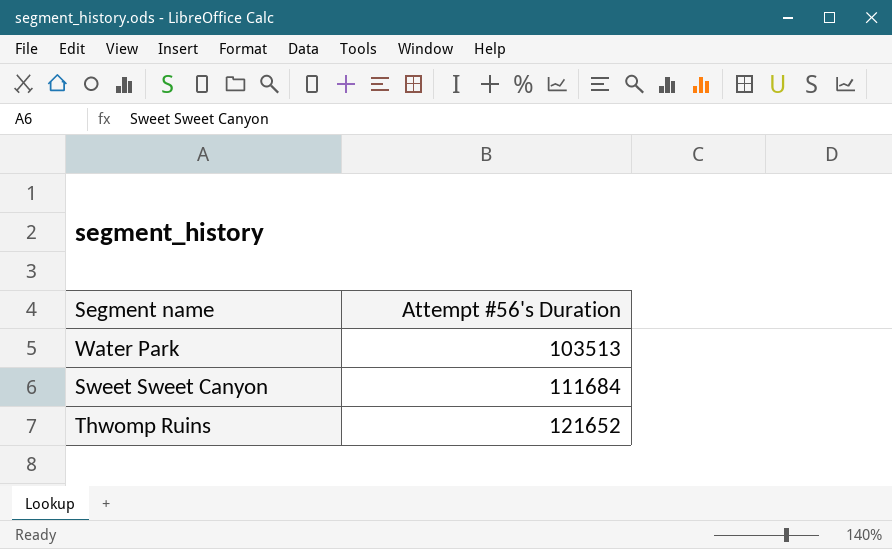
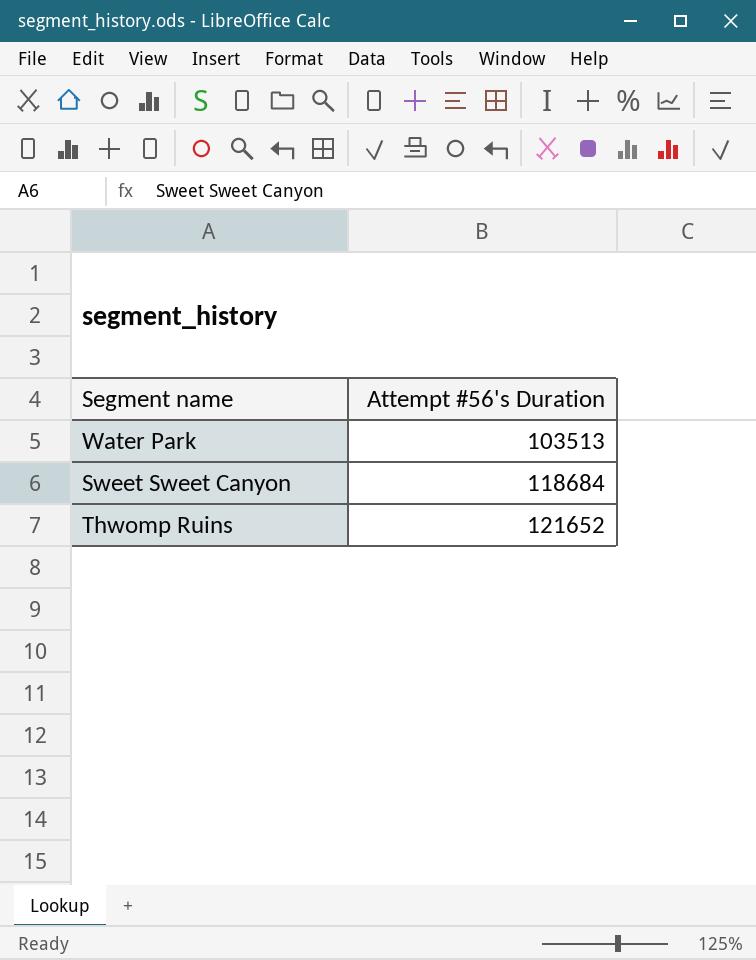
Sweet Sweet Canyon | Attempt #56's Duration: 111684 -> 118684

